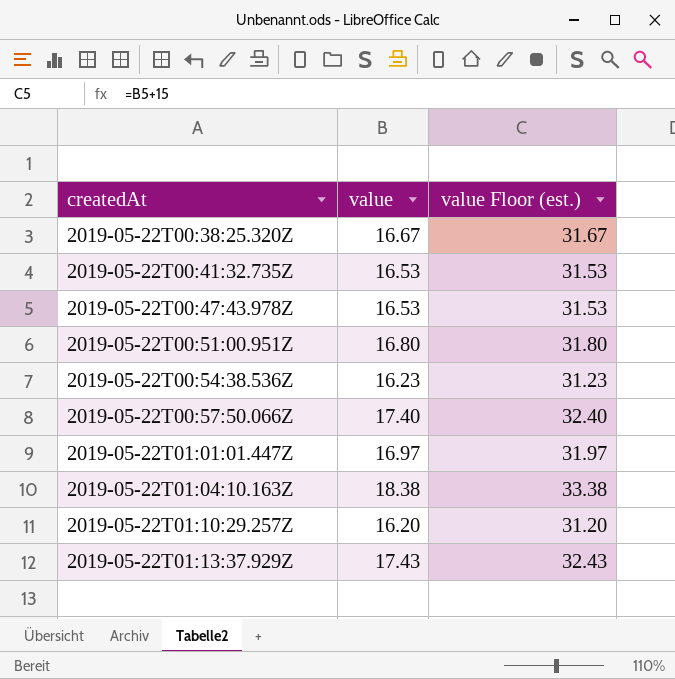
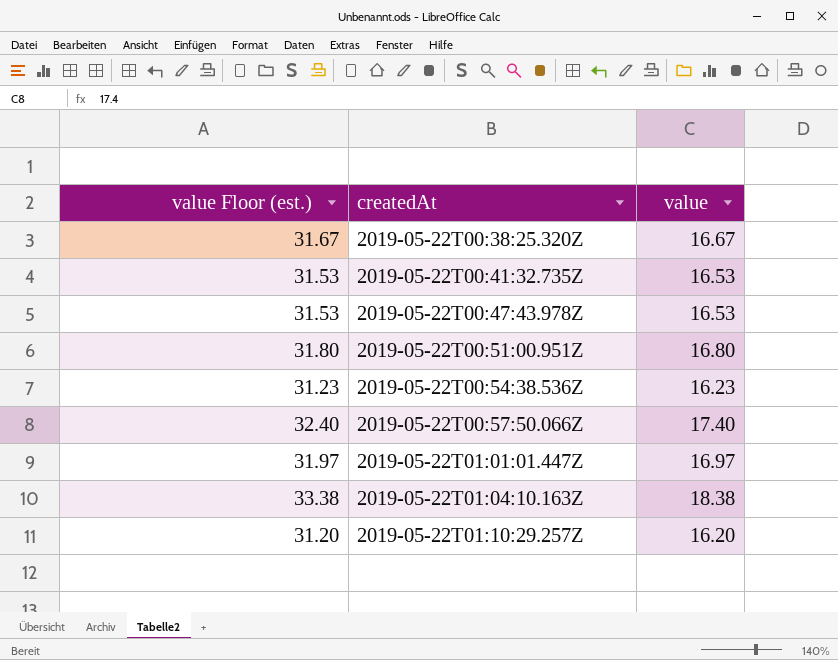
column value Floor (est.) | position: 3 -> 1
row 2019-05-22T01:13:37.929Z: 17.43 | 32.43 -> none

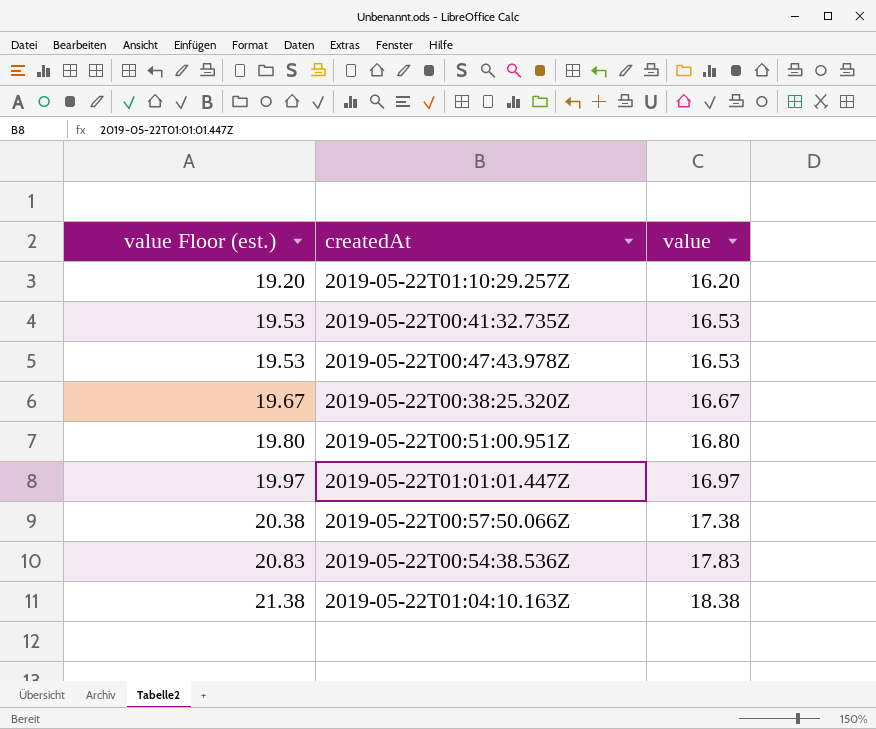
row order: createdAt ascending -> value Floor (est.) ascending
column value Floor (est.) | formula: [value] + 15 -> [value] + 3
2019-05-22T00:57:50.066Z | value: 17.40 -> 17.38
2019-05-22T00:54:38.536Z | value: 16.23 -> 17.83

